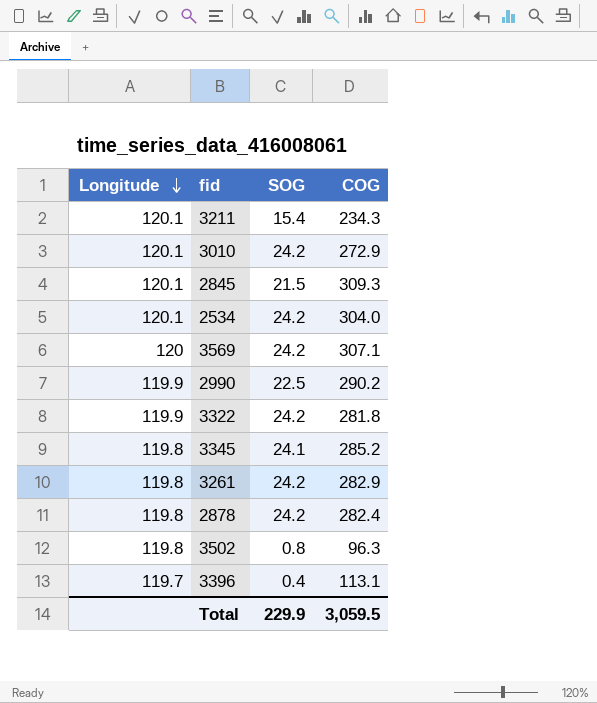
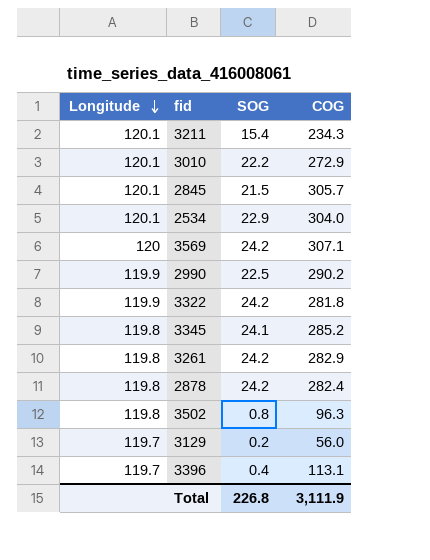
3010 | SOG: 24.2 -> 22.2
2845 | COG: 309.3 -> 305.7
2534 | SOG: 24.2 -> 22.9
row 3129: none -> 119.7 | 0.2 | 56.0
Total | SOG: 229.9 -> 226.8
Total | COG: 3,059.5 -> 3,111.9

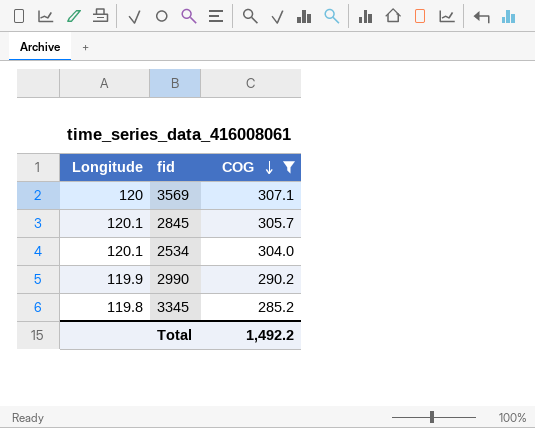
filter: none -> COG >= 285.2
row order: Longitude descending -> COG descending
column SOG | position: 3 -> none
Total | COG: 3,111.9 -> 1,492.2

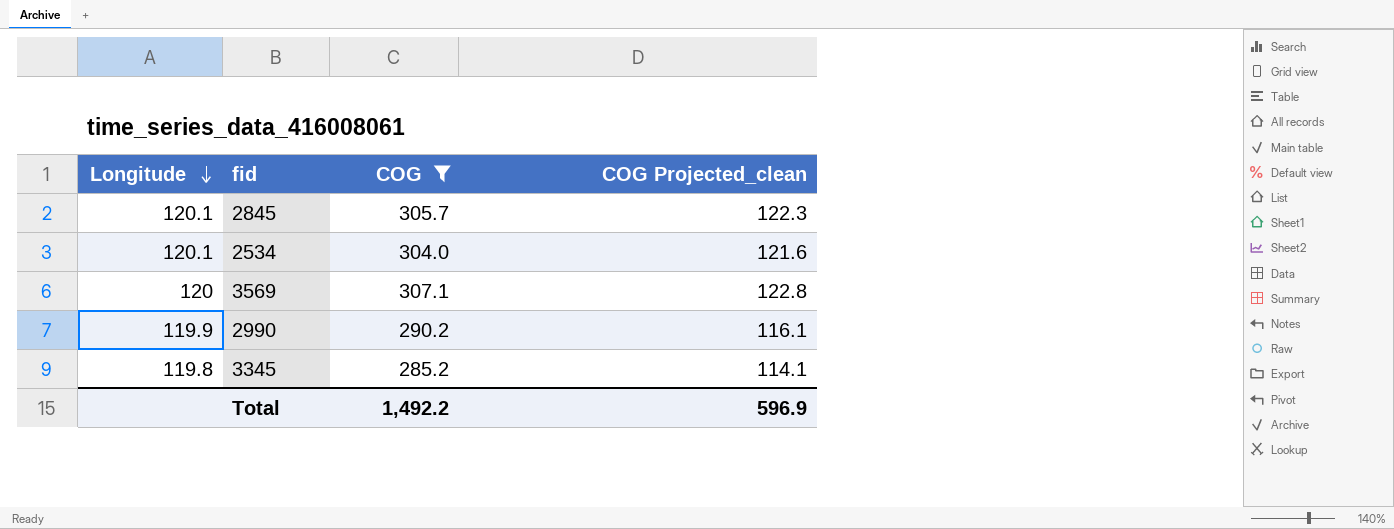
row order: COG descending -> Longitude descending
column COG Projected_clean | formula: none -> [COG] * 0.4

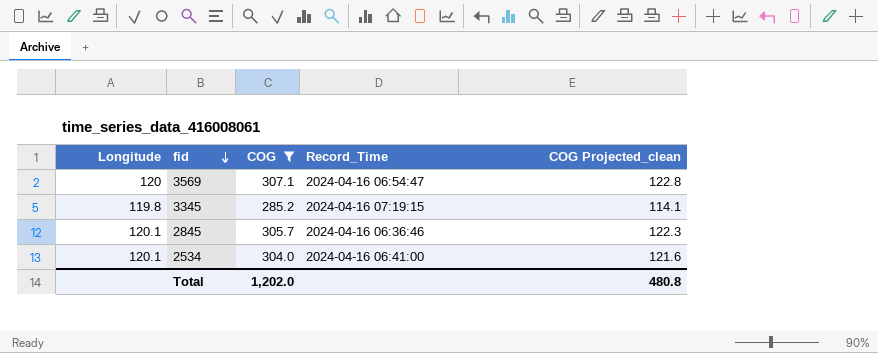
row order: Longitude descending -> fid descending
column Record_Time | position: none -> 4
row 2990: 119.9 | 290.2 | 116.1 -> none
Total | COG: 1,492.2 -> 1,202.0
Total | COG Projected_clean: 596.9 -> 480.8

